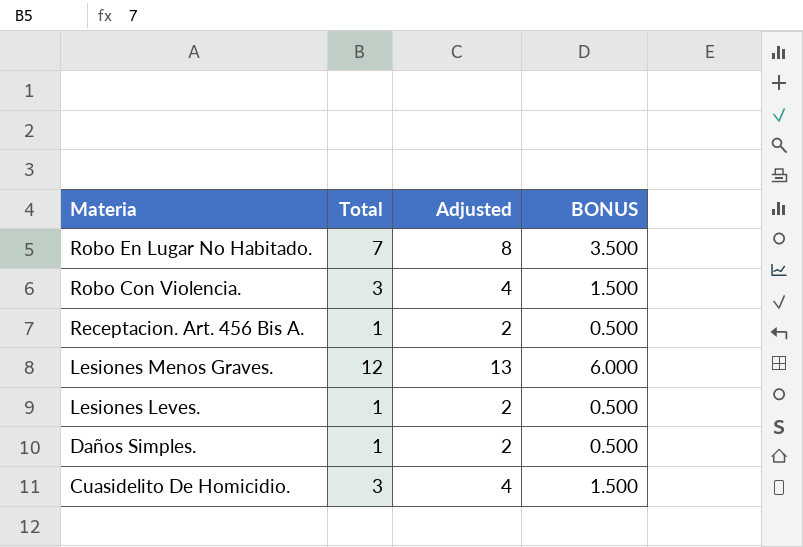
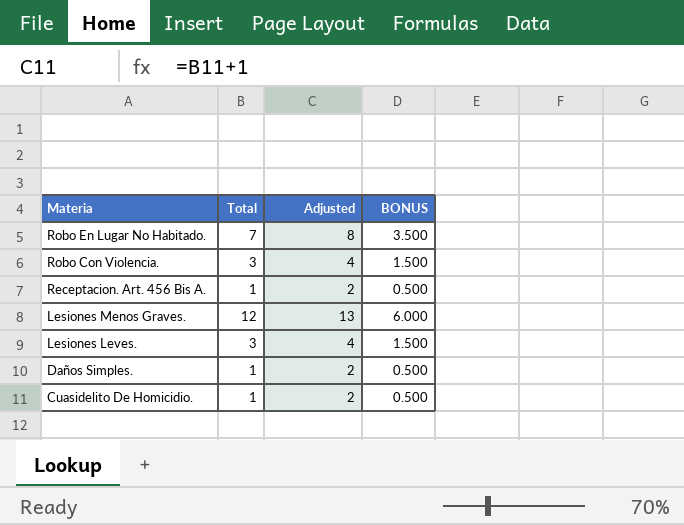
Lesiones Leves. | Total: 1 -> 3
Lesiones Leves. | Adjusted: 2 -> 4
Lesiones Leves. | BONUS: 0.500 -> 1.500
Cuasidelito De Homicidio. | Total: 3 -> 1
Cuasidelito De Homicidio. | Adjusted: 4 -> 2
Cuasidelito De Homicidio. | BONUS: 1.500 -> 0.500

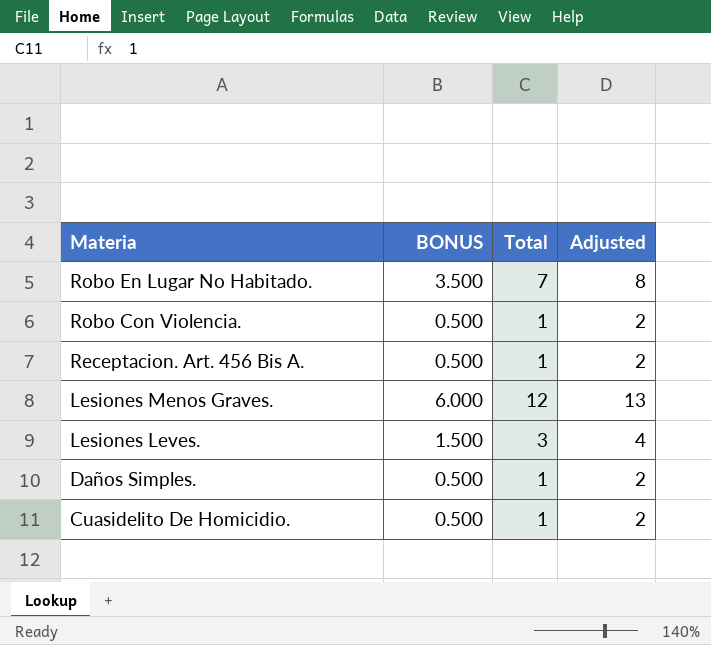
column BONUS | position: 4 -> 2
Robo Con Violencia. | BONUS: 1.500 -> 0.500
Robo Con Violencia. | Total: 3 -> 1
Robo Con Violencia. | Adjusted: 4 -> 2

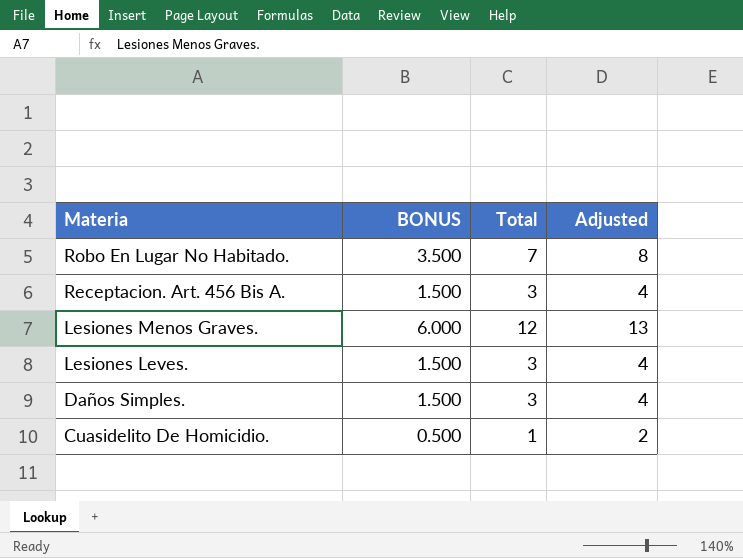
row Robo Con Violencia.: 0.500 | 1 | 2 -> none
Receptacion. Art. 456 Bis A. | BONUS: 0.500 -> 1.500
Receptacion. Art. 456 Bis A. | Total: 1 -> 3
Receptacion. Art. 456 Bis A. | Adjusted: 2 -> 4
Daños Simples. | BONUS: 0.500 -> 1.500
Daños Simples. | Total: 1 -> 3
Daños Simples. | Adjusted: 2 -> 4

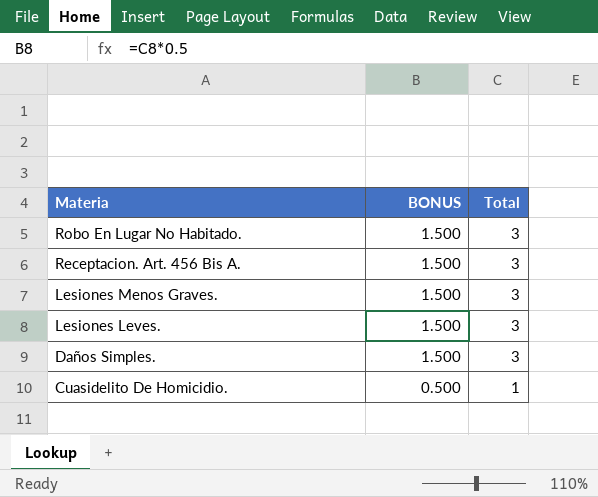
column Adjusted | formula: [Total] + 1 -> none
Robo En Lugar No Habitado. | BONUS: 3.500 -> 1.500
Robo En Lugar No Habitado. | Total: 7 -> 3
Lesiones Menos Graves. | BONUS: 6.000 -> 1.500
Lesiones Menos Graves. | Total: 12 -> 3

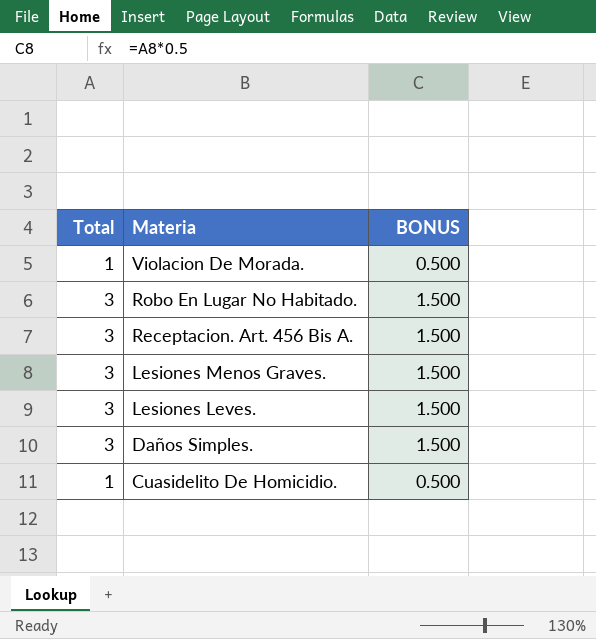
column Total | position: 3 -> 1
row Violacion De Morada.: none -> 1 | 0.500

